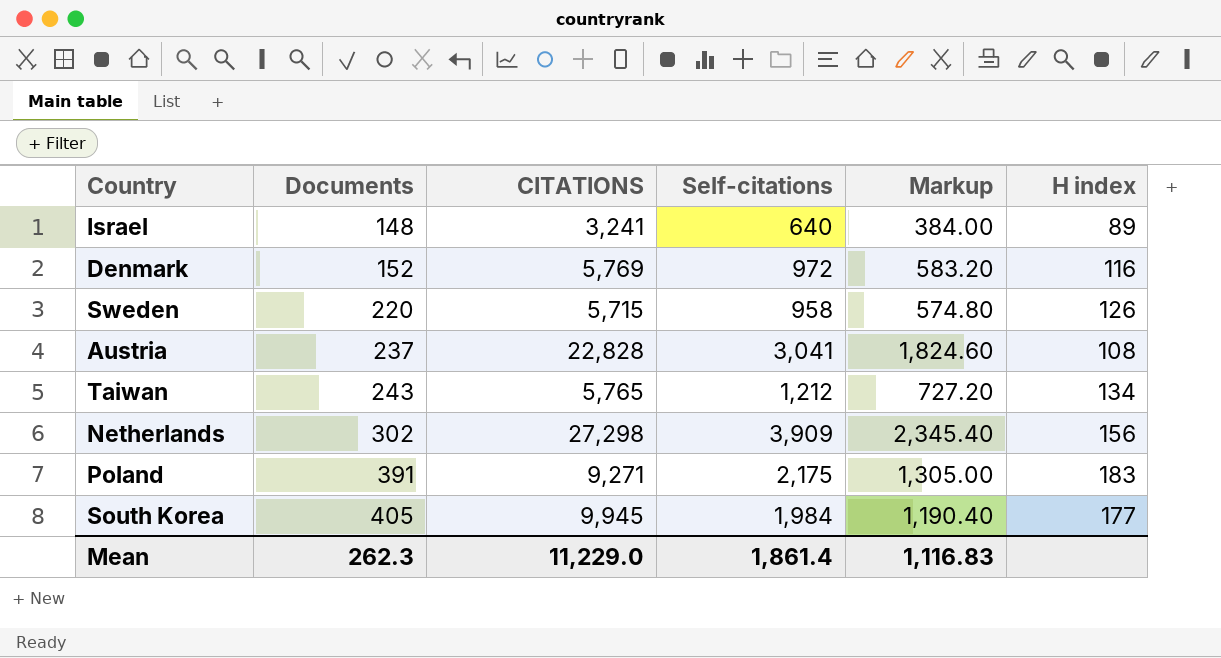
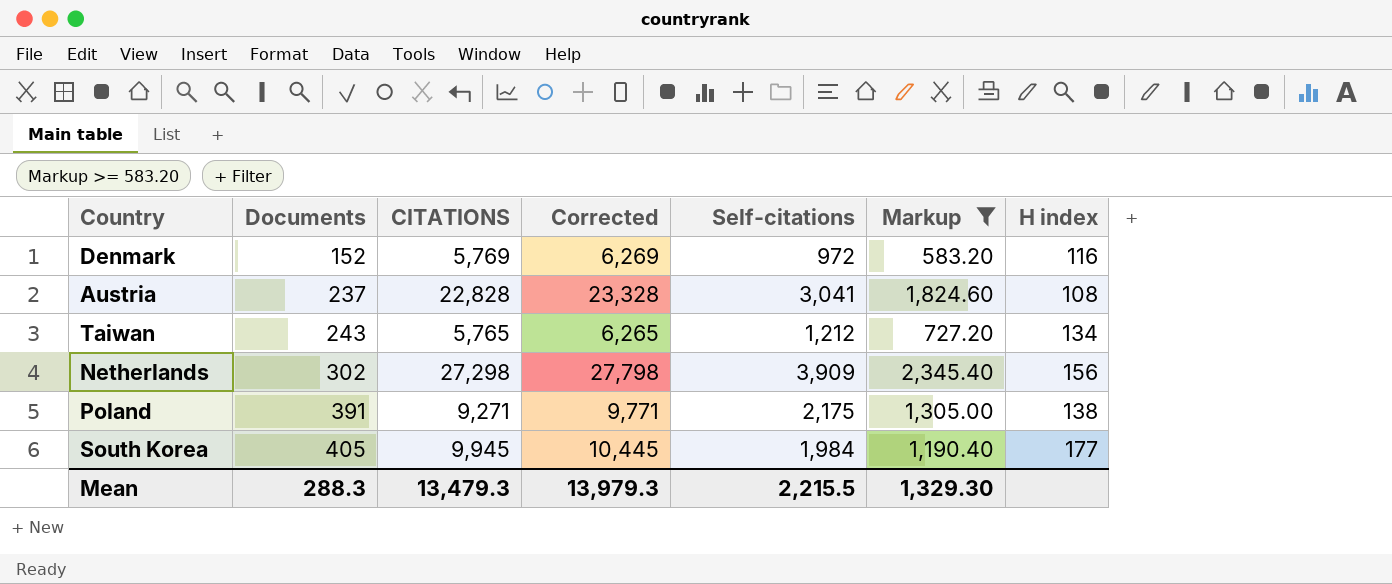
filter: none -> Markup >= 583.20
column Corrected | formula: none -> [CITATIONS] + 500
Poland | H index: 183 -> 138
Mean | Documents: 262.3 -> 288.3
Mean | CITATIONS: 11,229.0 -> 13,479.3
Mean | Self-citations: 1,861.4 -> 2,215.5
Mean | Markup: 1,116.83 -> 1,329.30

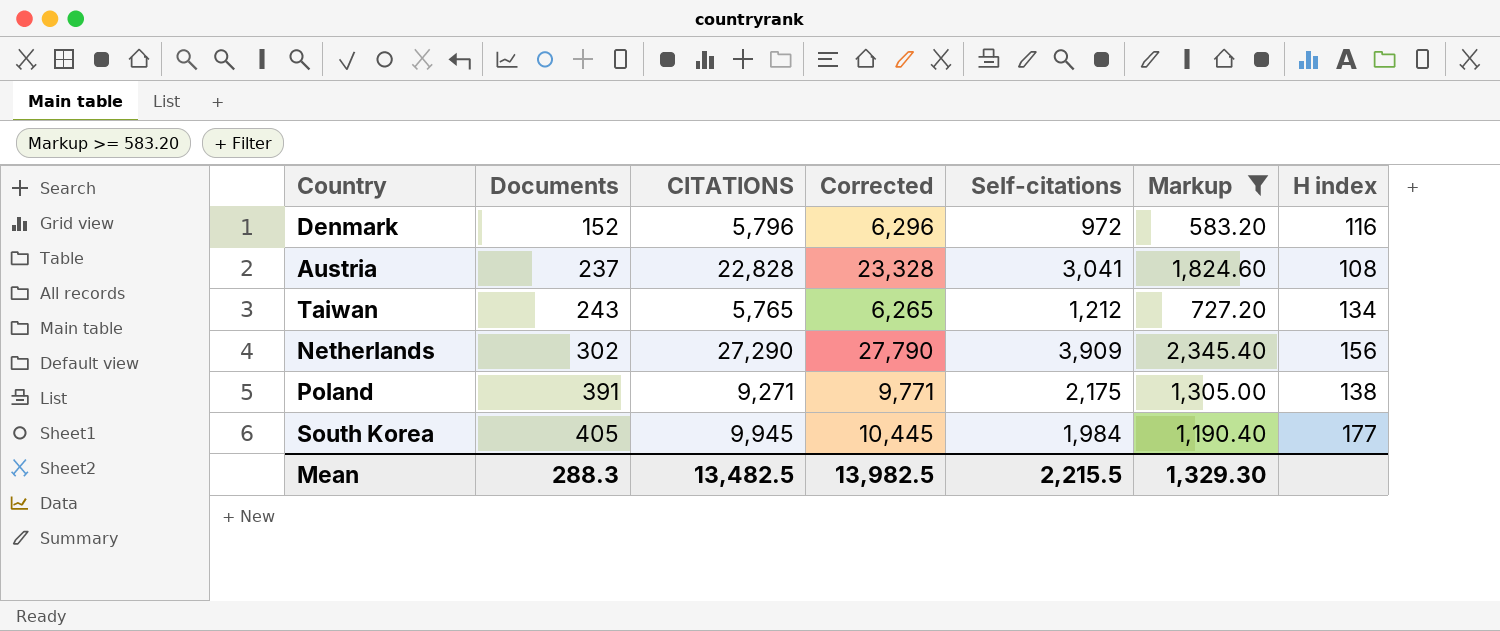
Denmark | CITATIONS: 5,769 -> 5,796
Denmark | Corrected: 6,269 -> 6,296
Netherlands | CITATIONS: 27,298 -> 27,290
Netherlands | Corrected: 27,798 -> 27,790
Mean | CITATIONS: 13,479.3 -> 13,482.5
Mean | Corrected: 13,979.3 -> 13,982.5

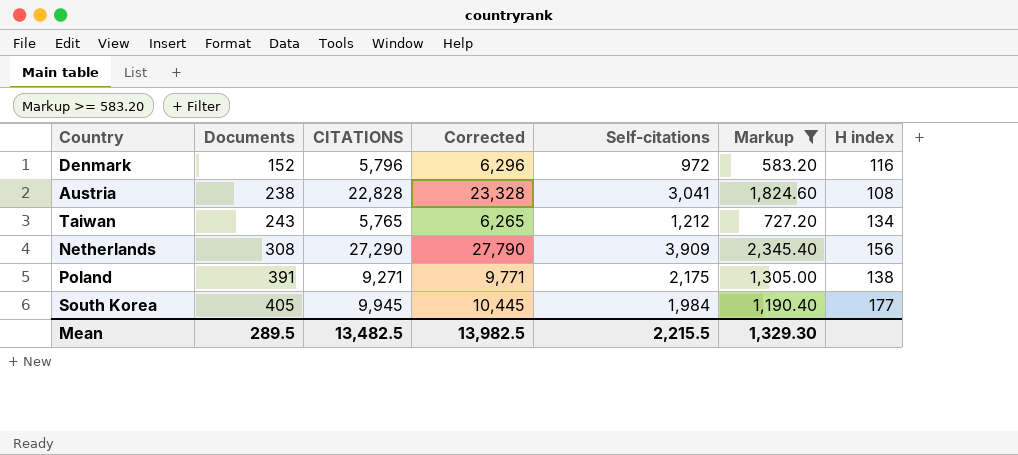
Austria | Documents: 237 -> 238
Netherlands | Documents: 302 -> 308
Mean | Documents: 288.3 -> 289.5

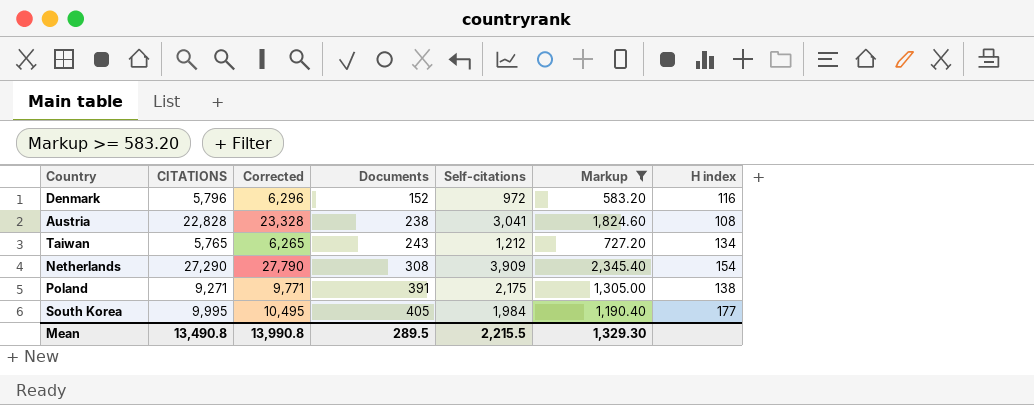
column Documents | position: 2 -> 4
Netherlands | H index: 156 -> 154
South Korea | CITATIONS: 9,945 -> 9,995
South Korea | Corrected: 10,445 -> 10,495
Mean | CITATIONS: 13,482.5 -> 13,490.8
Mean | Corrected: 13,982.5 -> 13,990.8

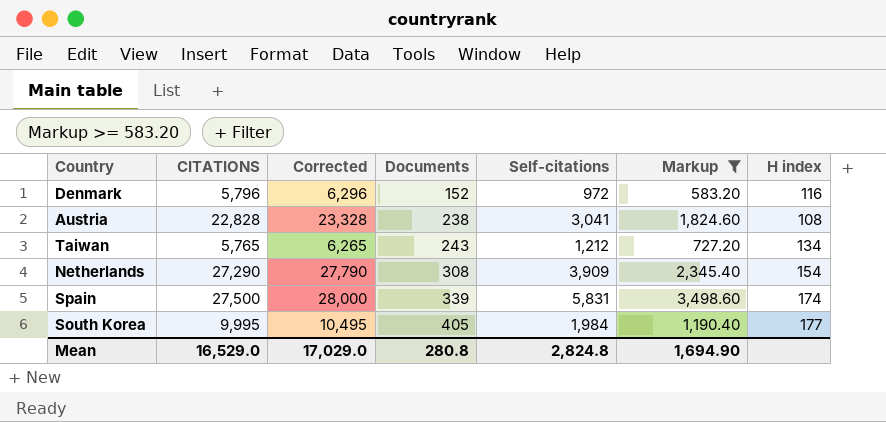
row Poland: 9,271 | 9,771 | 391 | 2,175 | 1,305.00 | 138 -> none
row Spain: none -> 27,500 | 28,000 | 339 | 5,831 | 3,498.60 | 174
Mean | CITATIONS: 13,490.8 -> 16,529.0
Mean | Corrected: 13,990.8 -> 17,029.0
Mean | Documents: 289.5 -> 280.8
Mean | Self-citations: 2,215.5 -> 2,824.8
Mean | Markup: 1,329.30 -> 1,694.90

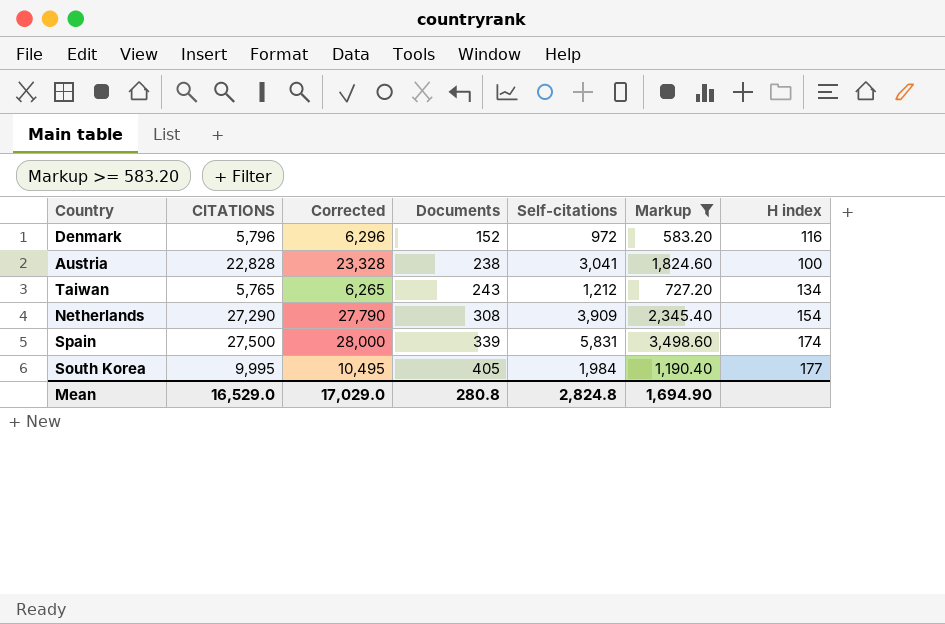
Austria | H index: 108 -> 100

